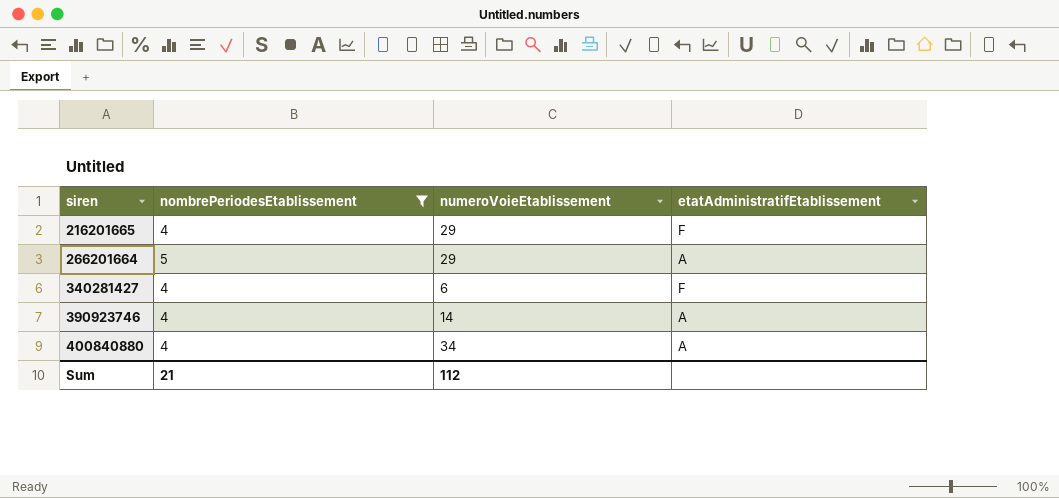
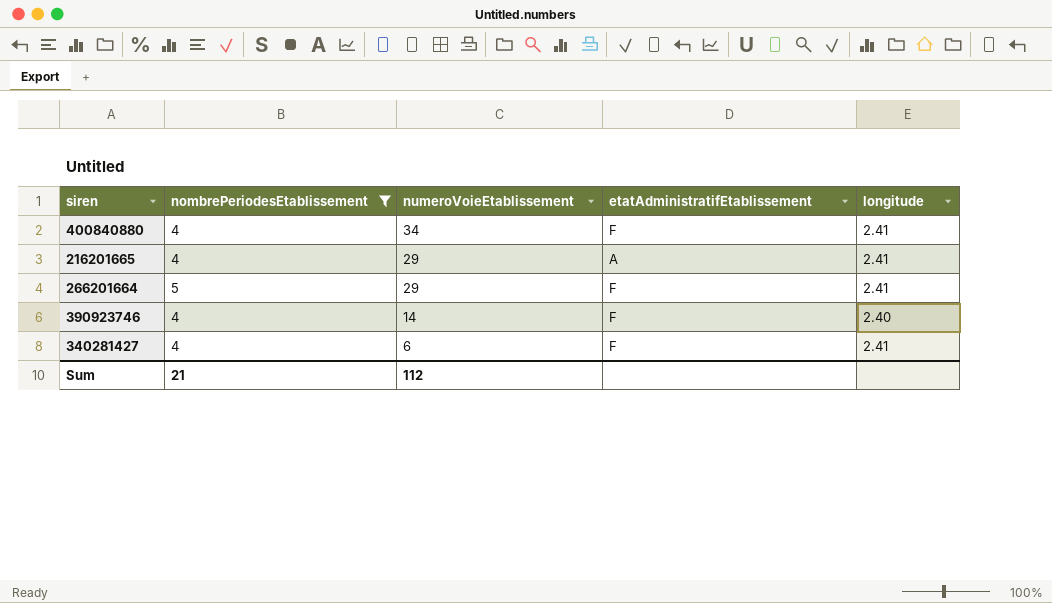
row order: siren ascending -> numeroVoieEtablissement descending
column longitude | position: none -> 5
400840880 | etatAdministratifEtablissement: A -> F
216201665 | etatAdministratifEtablissement: F -> A
266201664 | etatAdministratifEtablissement: A -> F
390923746 | etatAdministratifEtablissement: A -> F

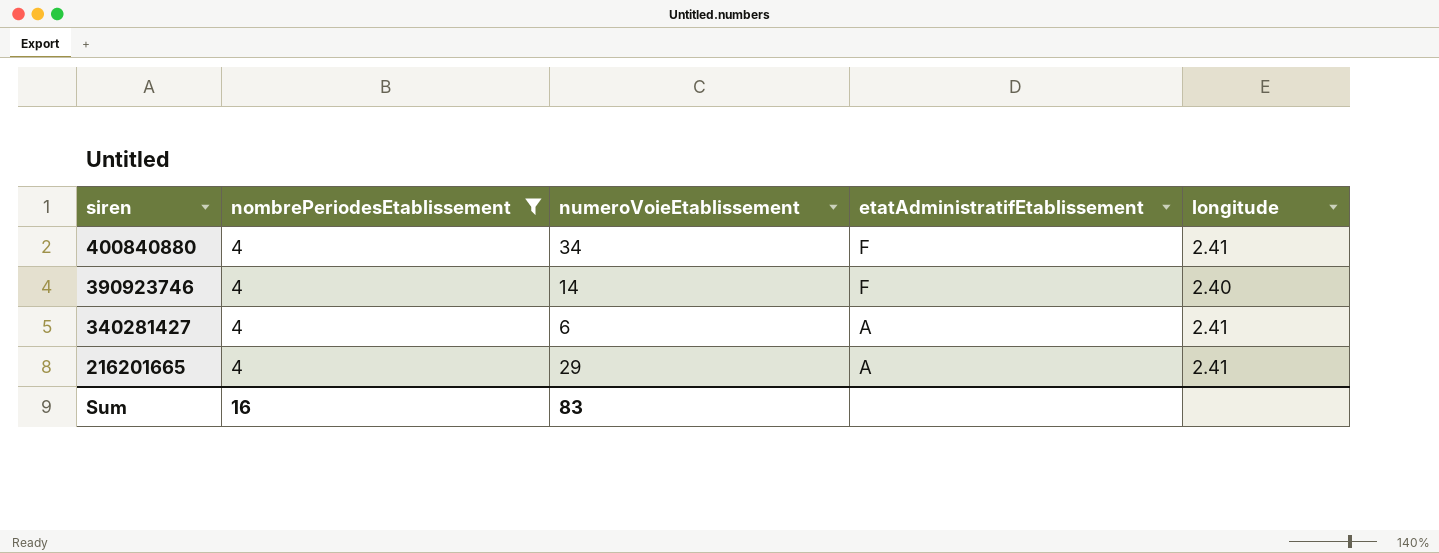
row order: numeroVoieEtablissement descending -> siren descending
row 266201664: 5 | 29 | F | 2.41 -> none
340281427 | etatAdministratifEtablissement: F -> A
Sum | nombrePeriodesEtablissement: 21 -> 16
Sum | numeroVoieEtablissement: 112 -> 83

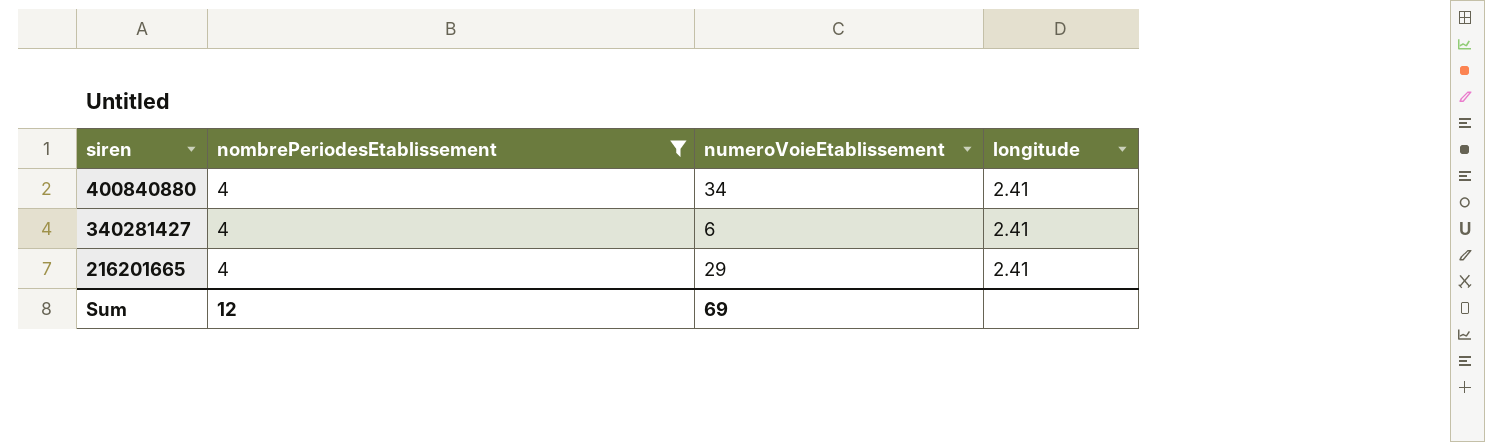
column etatAdministratifEtablissement | position: 4 -> none
row 390923746: 4 | 14 | F | 2.40 -> none
Sum | nombrePeriodesEtablissement: 16 -> 12
Sum | numeroVoieEtablissement: 83 -> 69

